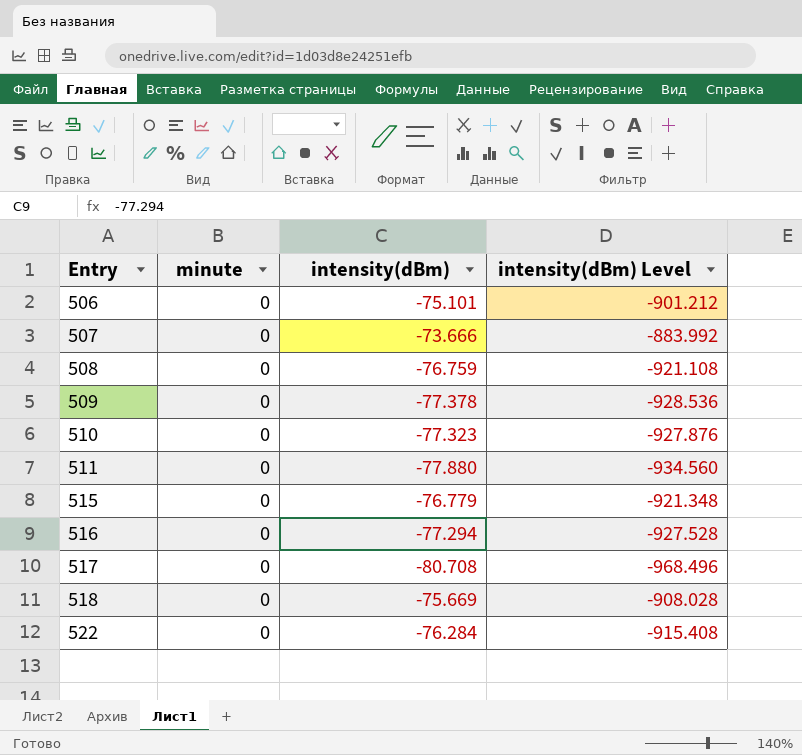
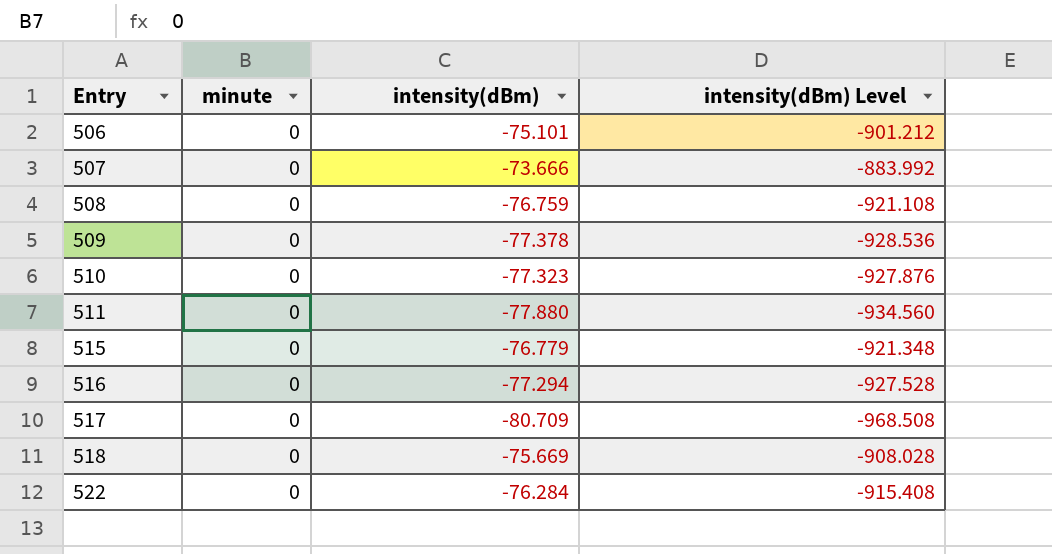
517 | intensity(dBm): -80.708 -> -80.709
517 | intensity(dBm) Level: -968.496 -> -968.508

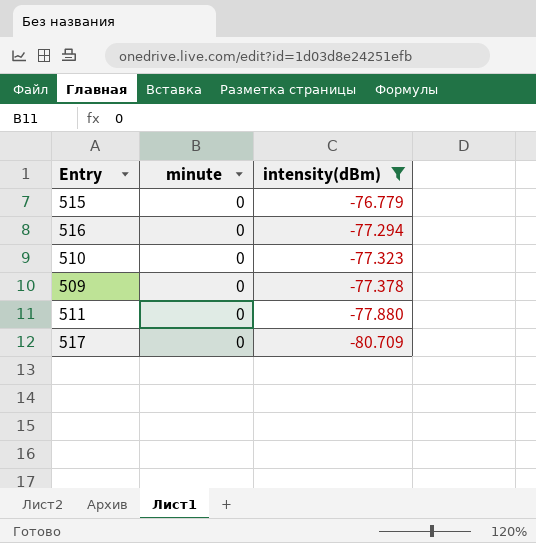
filter: none -> intensity(dBm) <= -76.779
row order: Entry ascending -> intensity(dBm) descending
column intensity(dBm) Level | formula: [intensity(dBm)] * 12 -> none

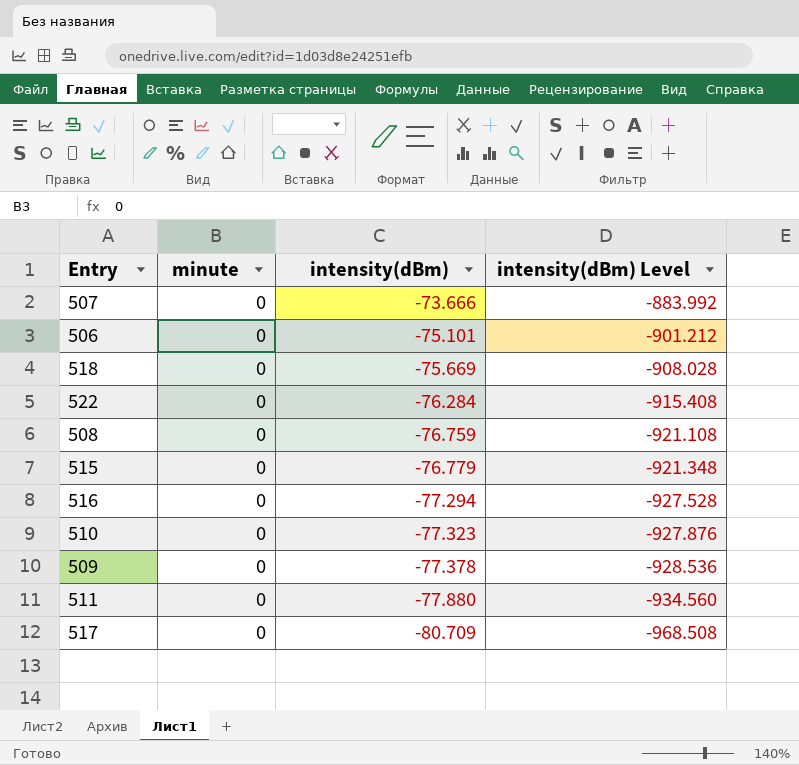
filter: intensity(dBm) <= -76.779 -> none
column intensity(dBm) Level | formula: none -> [intensity(dBm)] * 12

